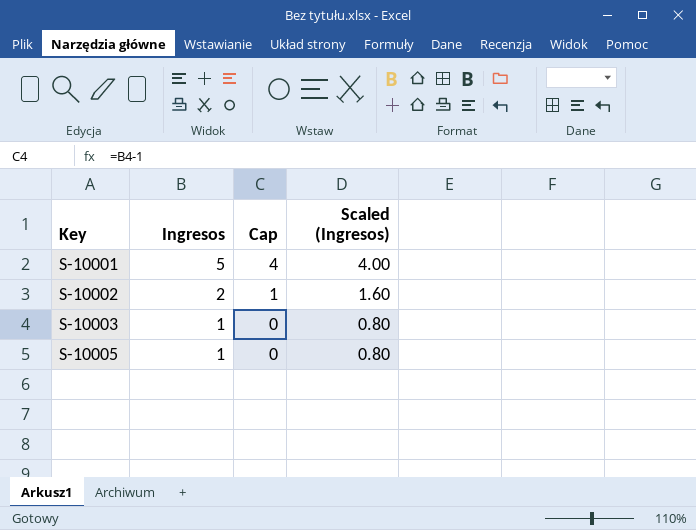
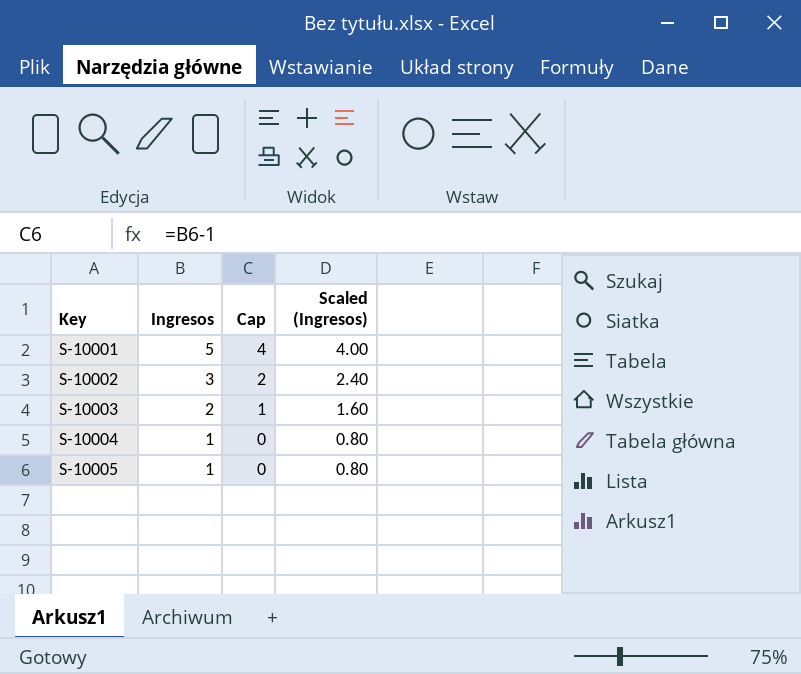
S-10002 | Ingresos: 2 -> 3
S-10002 | Cap: 1 -> 2
S-10002 | Scaled (Ingresos): 1.60 -> 2.40
S-10003 | Ingresos: 1 -> 2
S-10003 | Cap: 0 -> 1
S-10003 | Scaled (Ingresos): 0.80 -> 1.60
row S-10004: none -> 1 | 0 | 0.80

